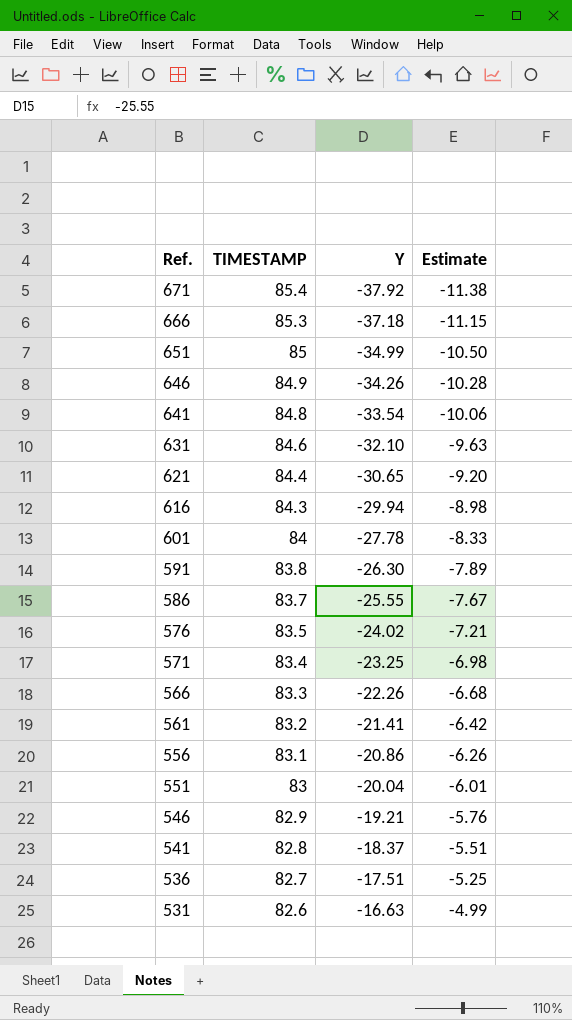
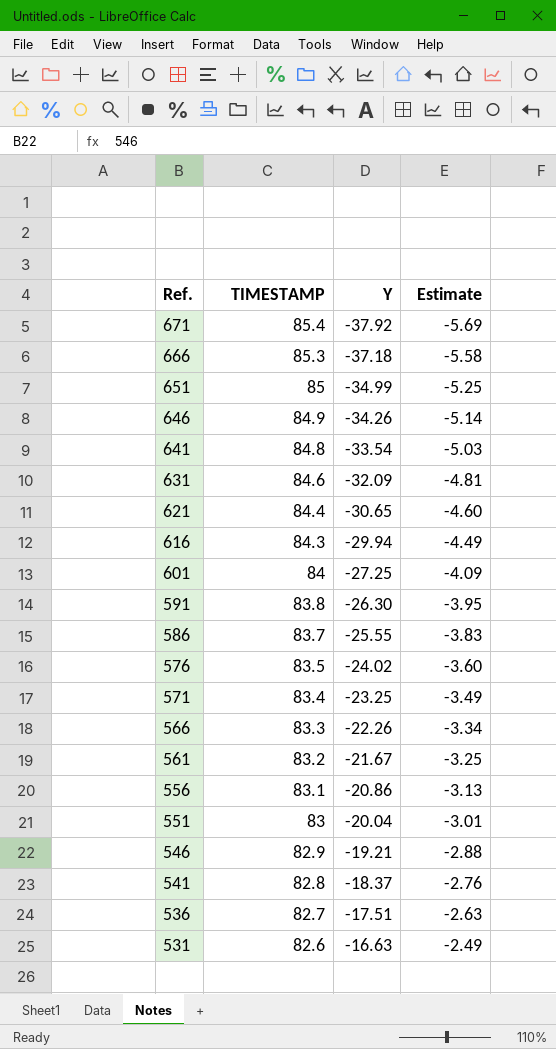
column Estimate | formula: [Y] * 0.3 -> [Y] * 0.15
631 | Y: -32.10 -> -32.09
601 | Y: -27.78 -> -27.25
561 | Y: -21.41 -> -21.67

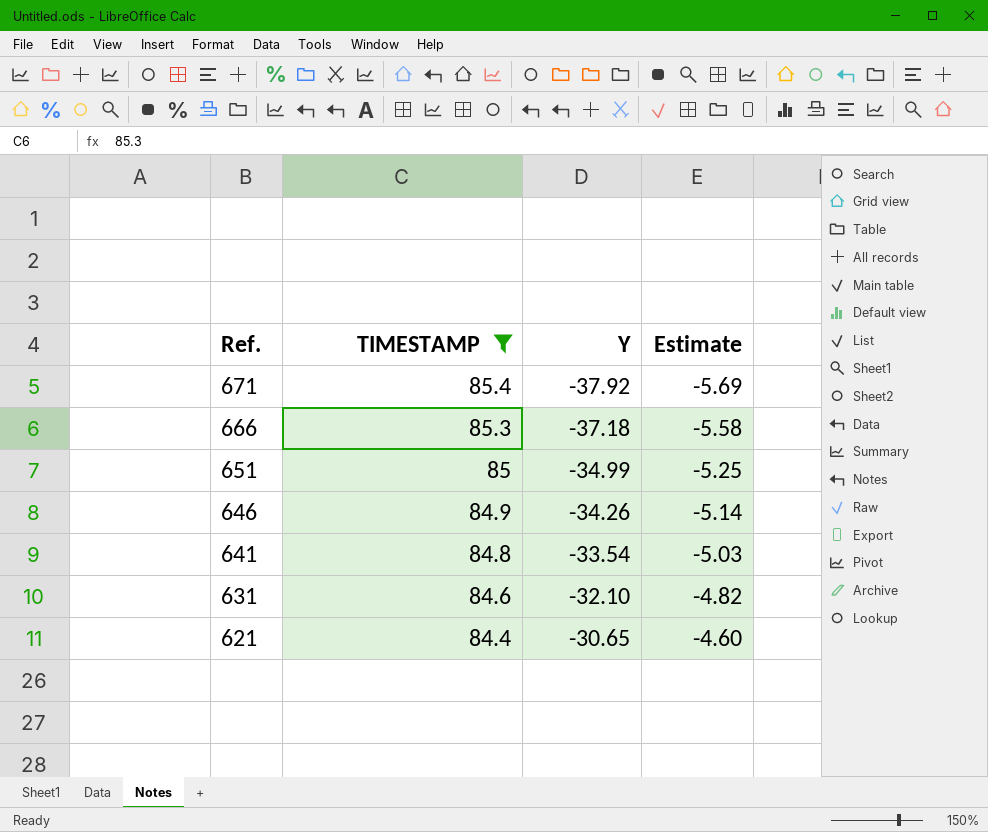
filter: none -> TIMESTAMP >= 84.4
631 | Y: -32.09 -> -32.10
631 | Estimate: -4.81 -> -4.82

